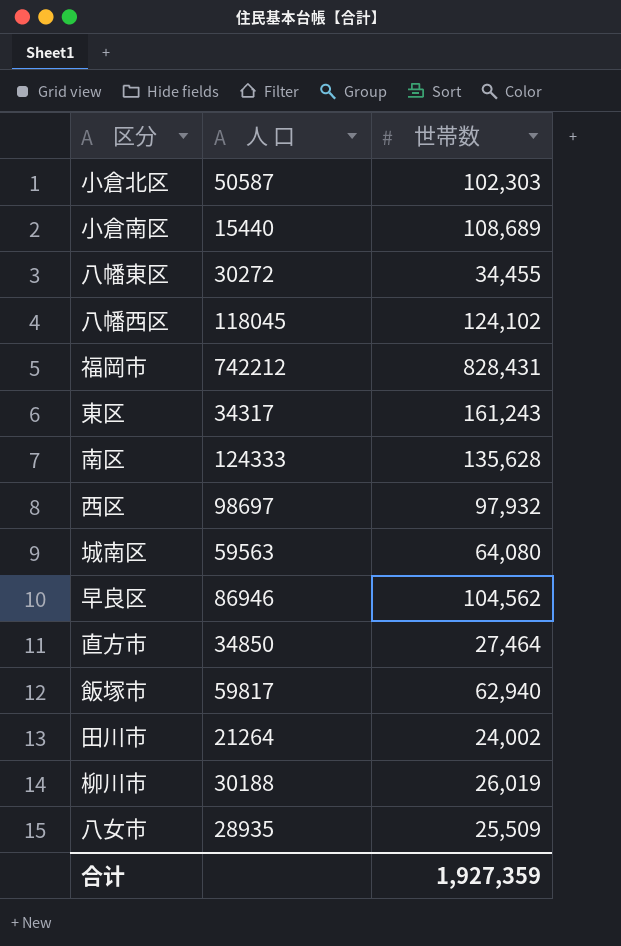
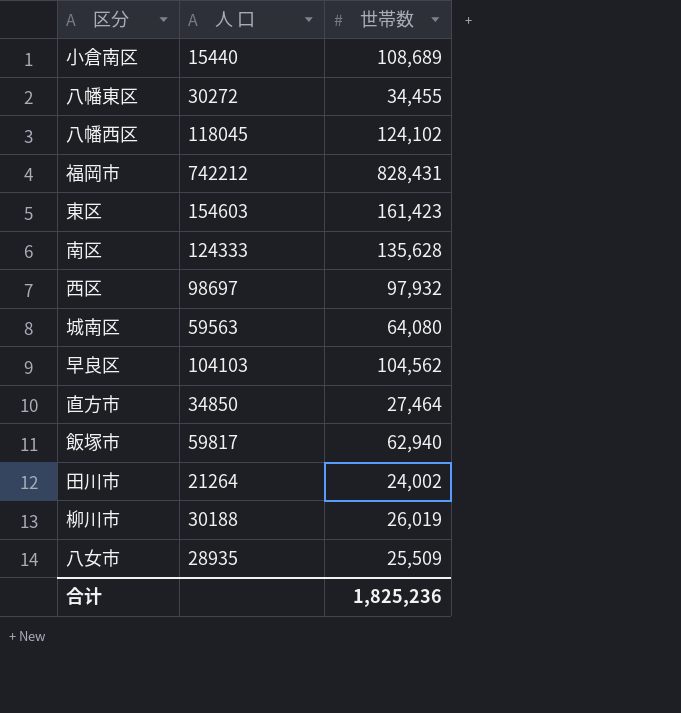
row 小倉北区: 50587 | 102,303 -> none
東区 | 人 口: 34317 -> 154603
東区 | 世帯数: 161,243 -> 161,423
早良区 | 人 口: 86946 -> 104103
合计 | 世帯数: 1,927,359 -> 1,825,236

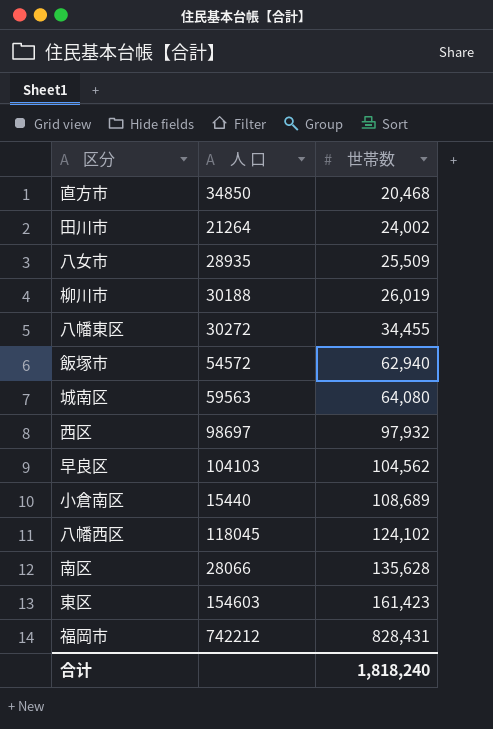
row order: none -> 世帯数 ascending
直方市 | 世帯数: 27,464 -> 20,468
飯塚市 | 人 口: 59817 -> 54572
南区 | 人 口: 124333 -> 28066
合计 | 世帯数: 1,825,236 -> 1,818,240

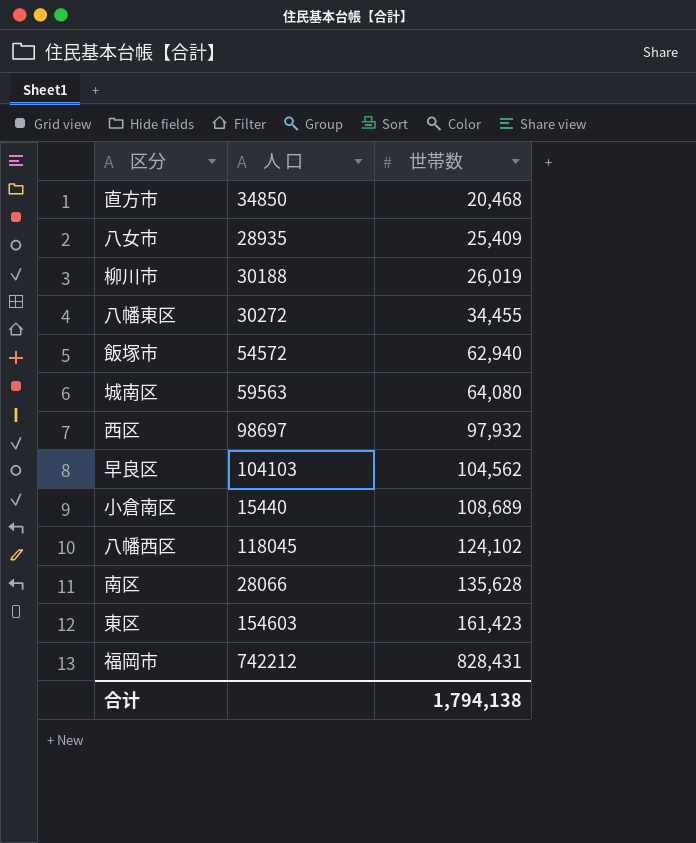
row 田川市: 21264 | 24,002 -> none
八女市 | 世帯数: 25,509 -> 25,409
合计 | 世帯数: 1,818,240 -> 1,794,138

